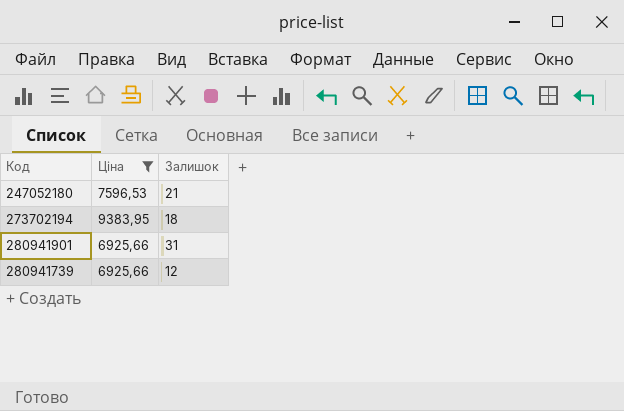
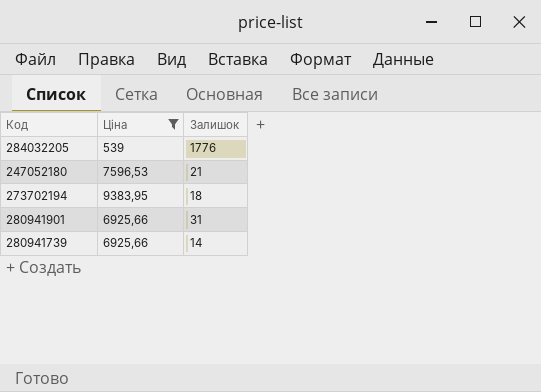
row 284032205: none -> 539 | 1776
280941739 | Залишок: 12 -> 14

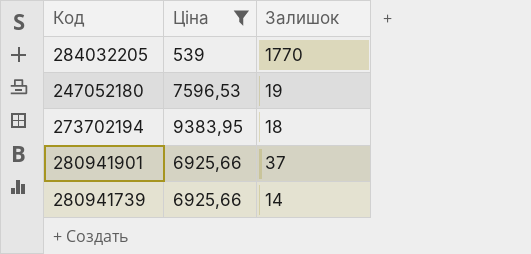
284032205 | Залишок: 1776 -> 1770
247052180 | Залишок: 21 -> 19
280941901 | Залишок: 31 -> 37

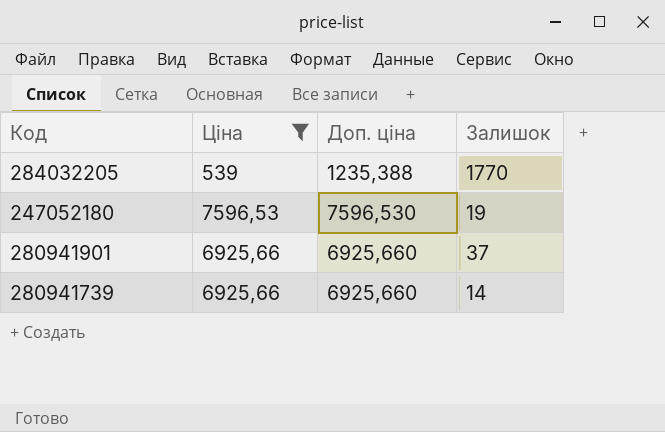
column Доп. ціна | position: none -> 3
row 273702194: 9383,95 | 18 -> none

